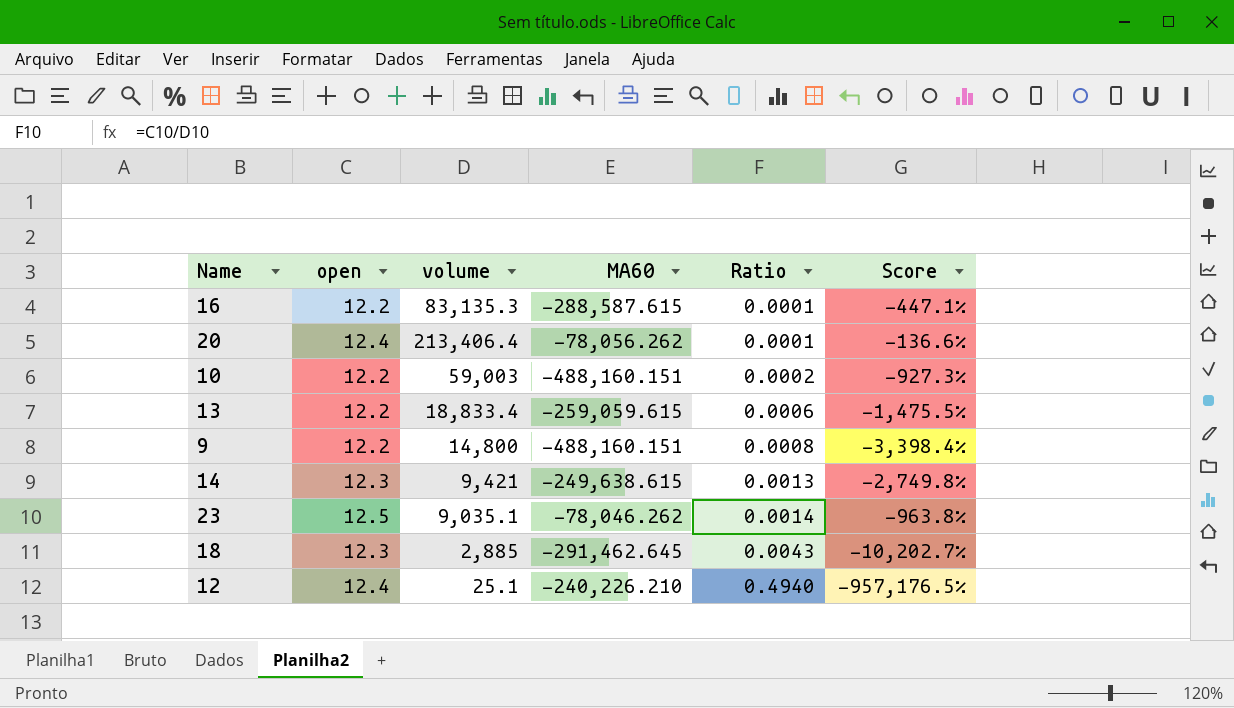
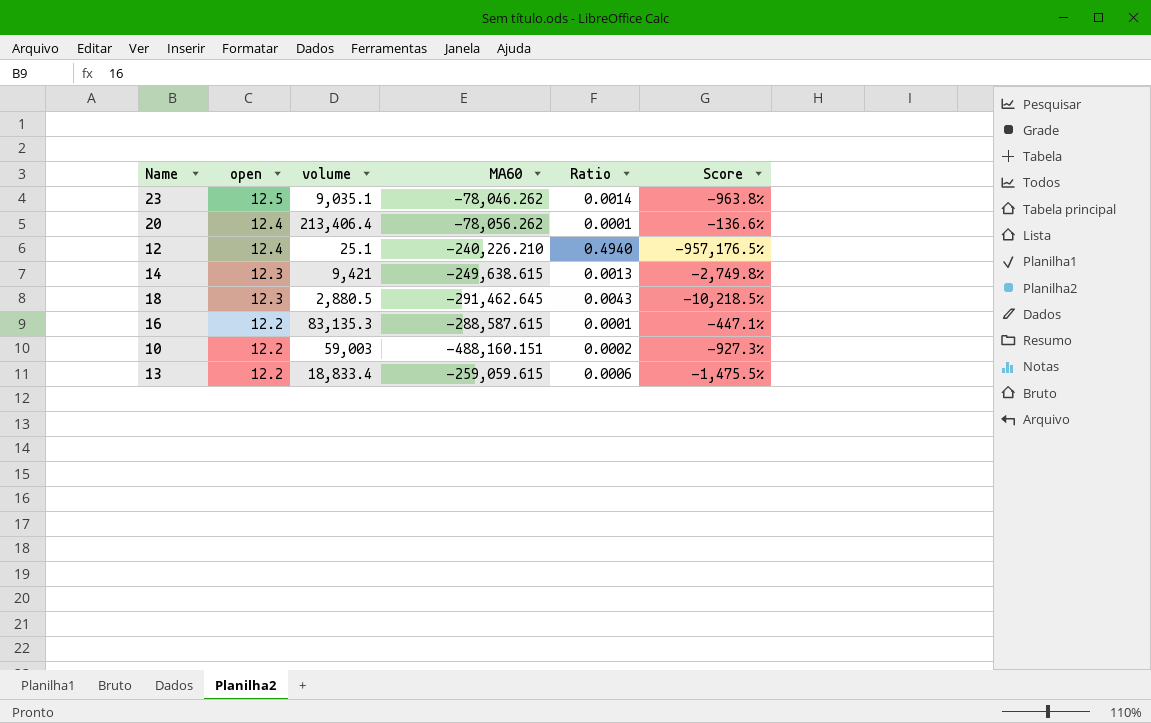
row order: Ratio ascending -> open descending
row 9: 12.2 | 14,800 | -488,160.151 | 0.0008 | -3,398.4% -> none
18 | volume: 2,885 -> 2,880.5
18 | Score: -10,202.7% -> -10,218.5%

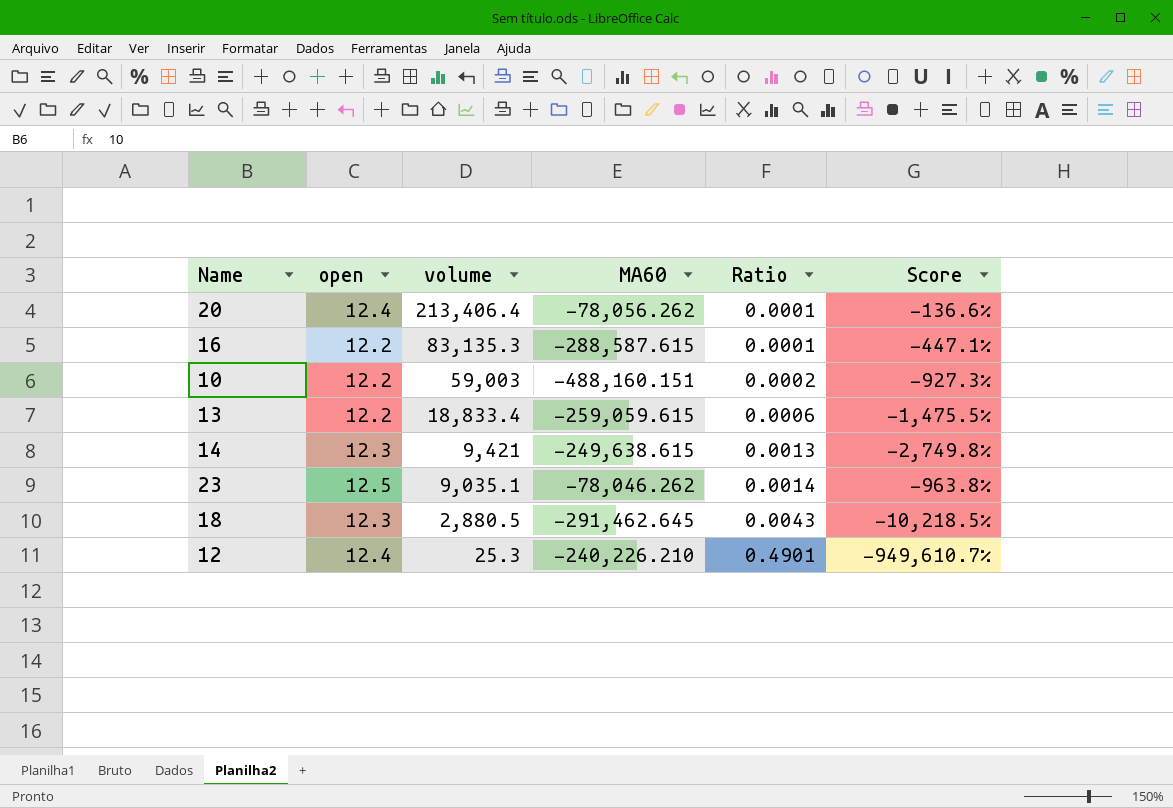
row order: open descending -> volume descending
12 | volume: 25.1 -> 25.3
12 | Ratio: 0.4940 -> 0.4901
12 | Score: -957,176.5% -> -949,610.7%

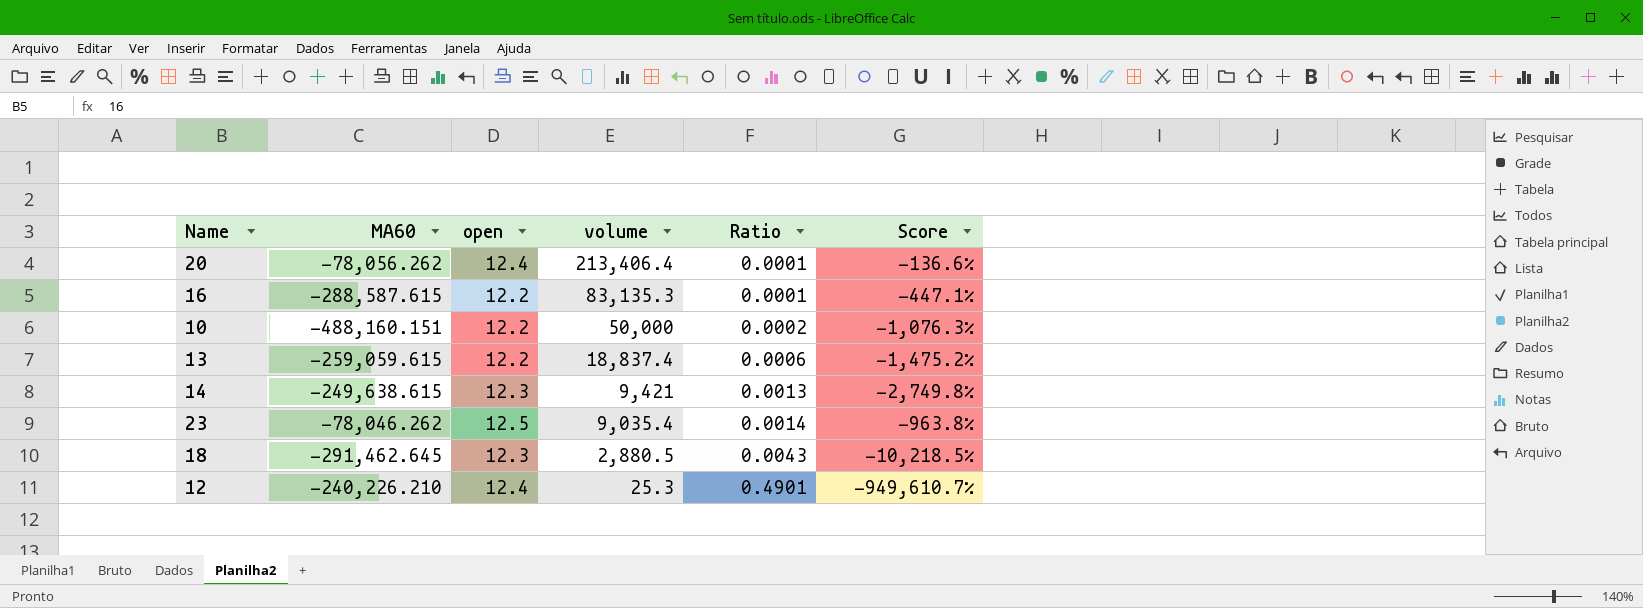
column MA60 | position: 4 -> 2
10 | volume: 59,003 -> 50,000
10 | Score: -927.3% -> -1,076.3%
13 | volume: 18,833.4 -> 18,837.4
13 | Score: -1,475.5% -> -1,475.2%
23 | volume: 9,035.1 -> 9,035.4

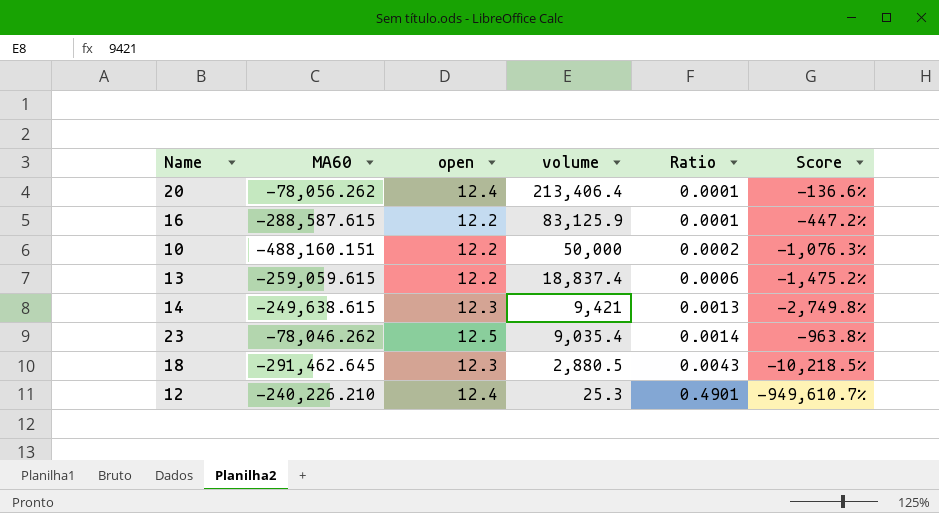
16 | volume: 83,135.3 -> 83,125.9
16 | Score: -447.1% -> -447.2%

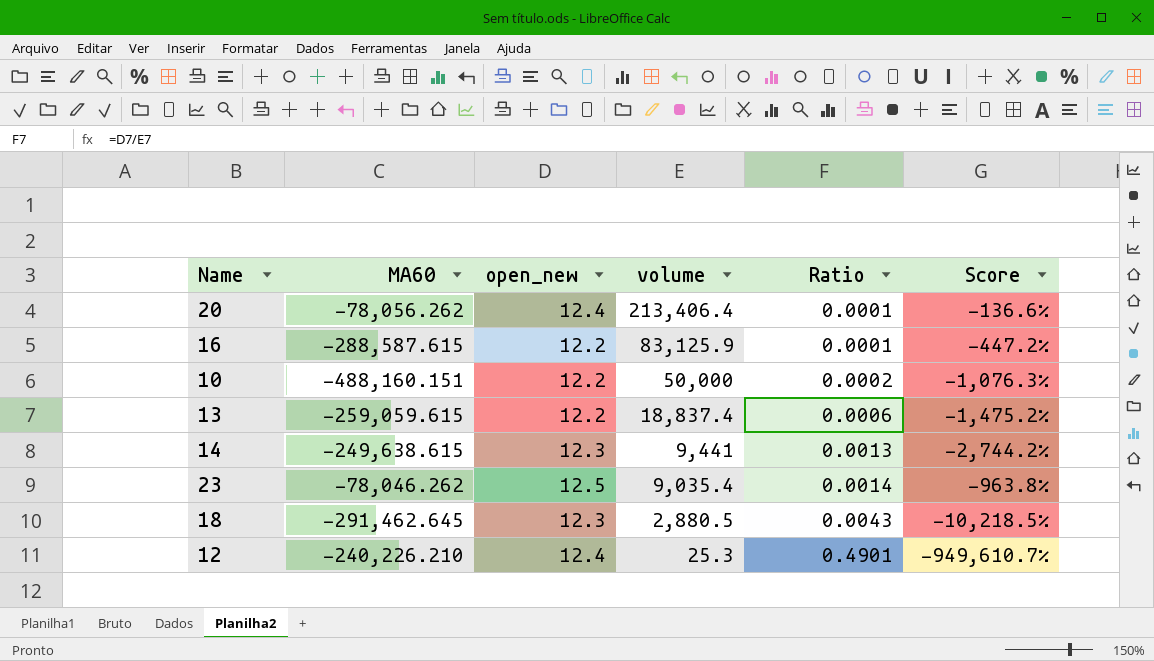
column name: open -> open_new
14 | volume: 9,421 -> 9,441
14 | Score: -2,749.8% -> -2,744.2%

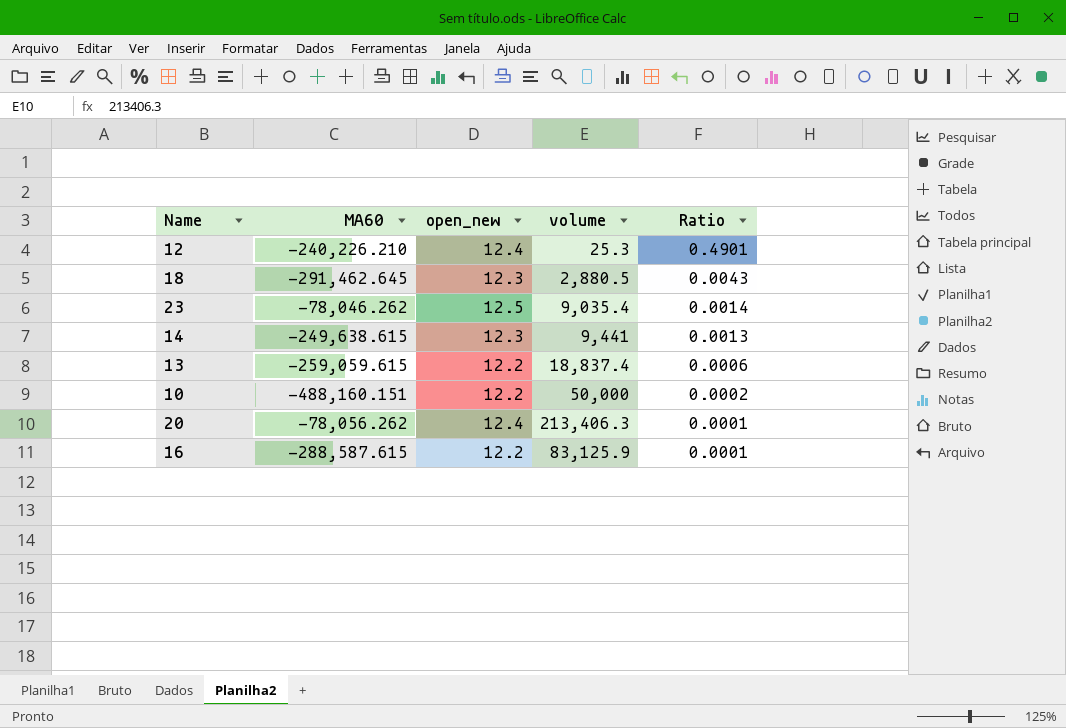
row order: volume descending -> Ratio descending
column Score | formula: ([MA60] - [volume]) / [volume] -> none
20 | volume: 213,406.4 -> 213,406.3

